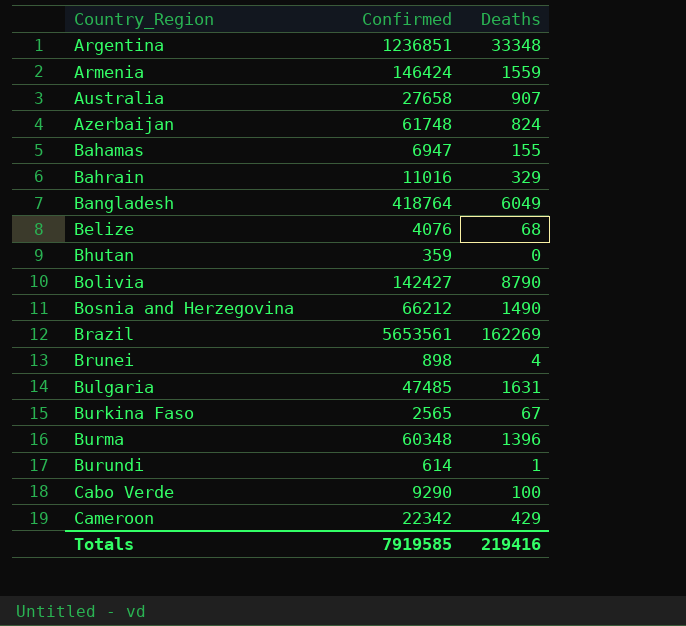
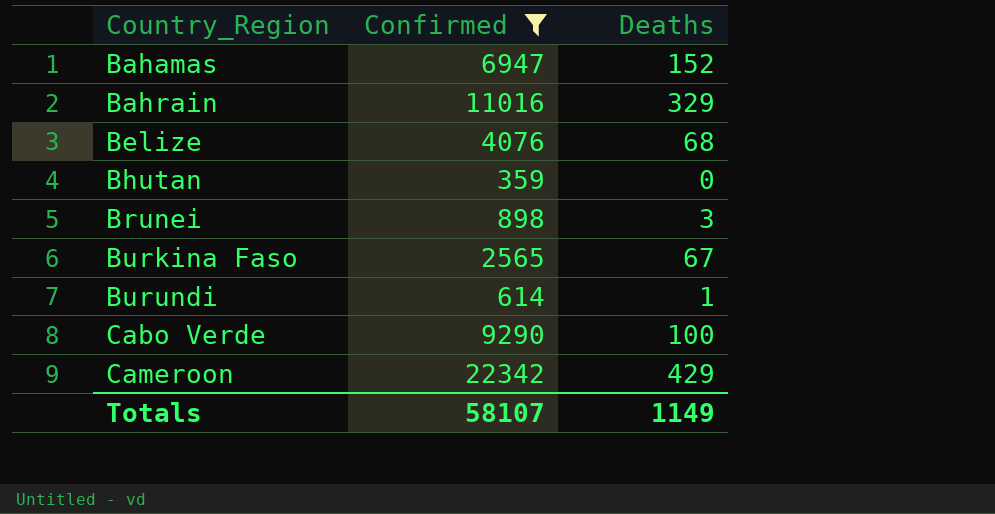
filter: none -> Confirmed <= 22342
Bahamas | Deaths: 155 -> 152
Brunei | Deaths: 4 -> 3
Totals | Confirmed: 7919585 -> 58107
Totals | Deaths: 219416 -> 1149

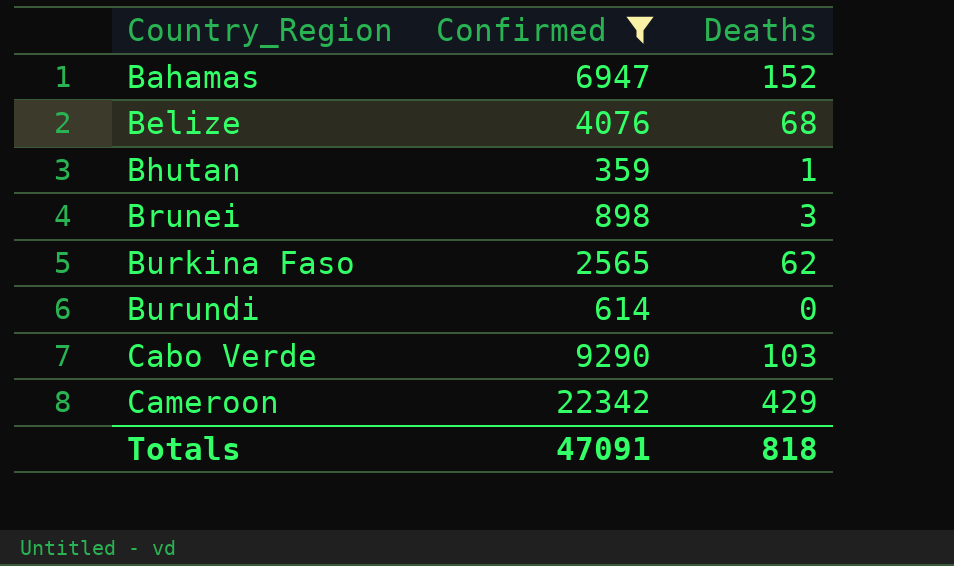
row Bahrain: 11016 | 329 -> none
Bhutan | Deaths: 0 -> 1
Burkina Faso | Deaths: 67 -> 62
Burundi | Deaths: 1 -> 0
Cabo Verde | Deaths: 100 -> 103
Totals | Confirmed: 58107 -> 47091
Totals | Deaths: 1149 -> 818

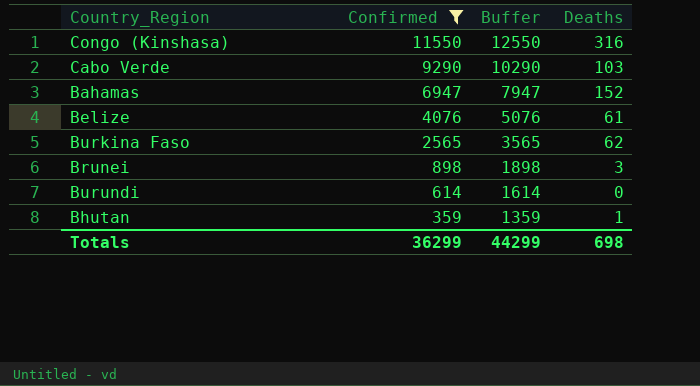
row order: Country_Region ascending -> Confirmed descending
column Buffer | formula: none -> [Confirmed] + 1000
row Cameroon: 22342 | 429 -> none
row Congo (Kinshasa): none -> 11550 | 12550 | 316
Belize | Deaths: 68 -> 61
Totals | Confirmed: 47091 -> 36299
Totals | Deaths: 818 -> 698

